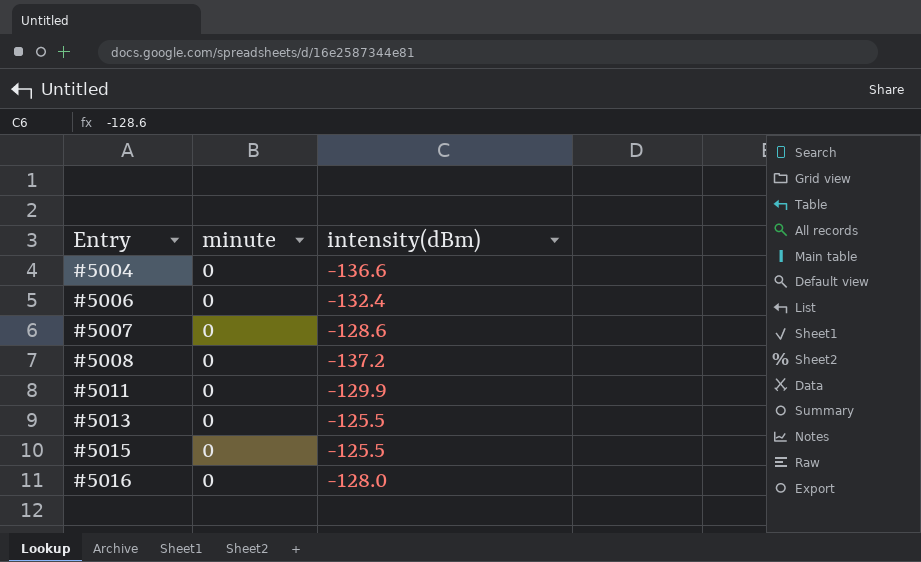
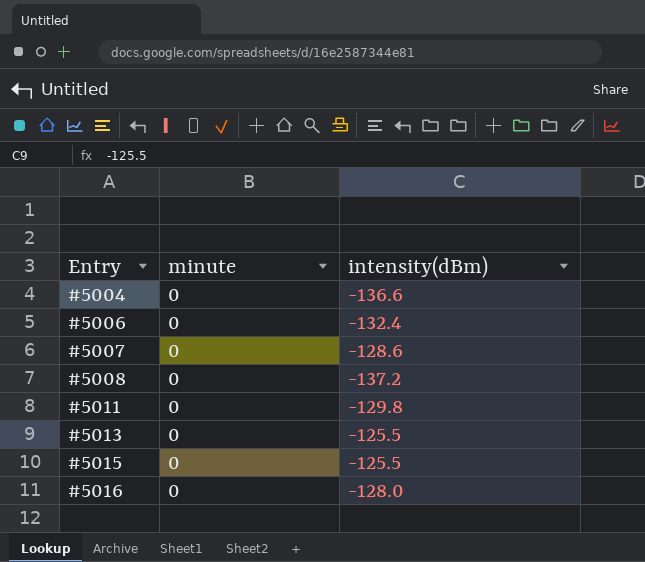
#5011 | intensity(dBm): -129.9 -> -129.8

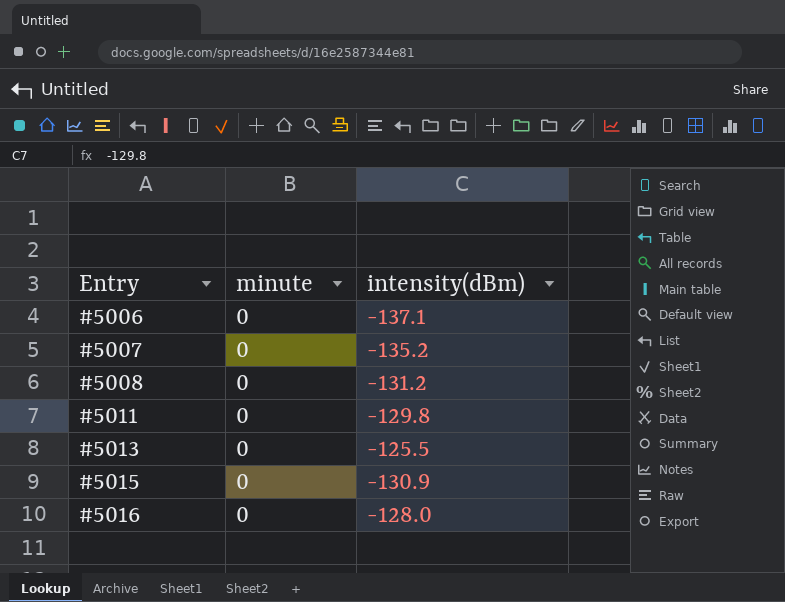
row #5004: 0 | -136.6 -> none
#5006 | intensity(dBm): -132.4 -> -137.1
#5007 | intensity(dBm): -128.6 -> -135.2
#5008 | intensity(dBm): -137.2 -> -131.2
#5015 | intensity(dBm): -125.5 -> -130.9

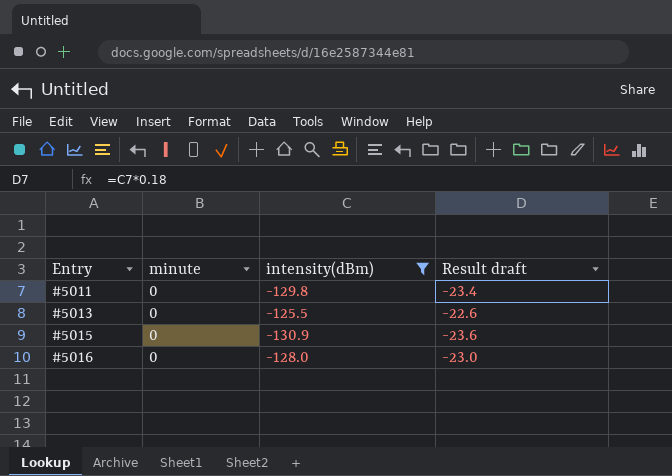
filter: none -> intensity(dBm) >= -130.9
column Result draft | formula: none -> [intensity(dBm)] * 0.18

